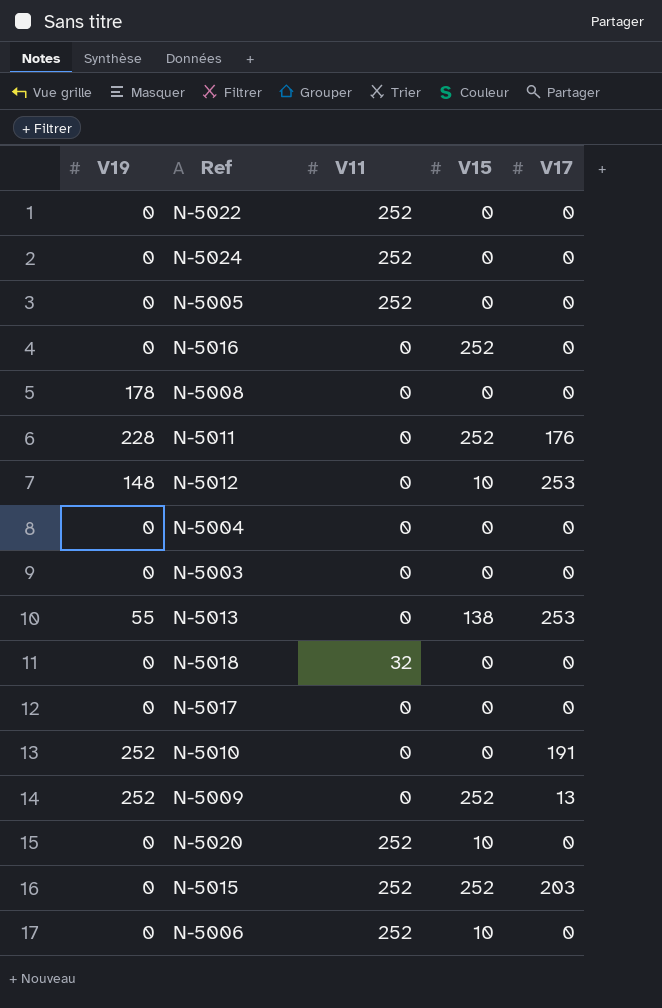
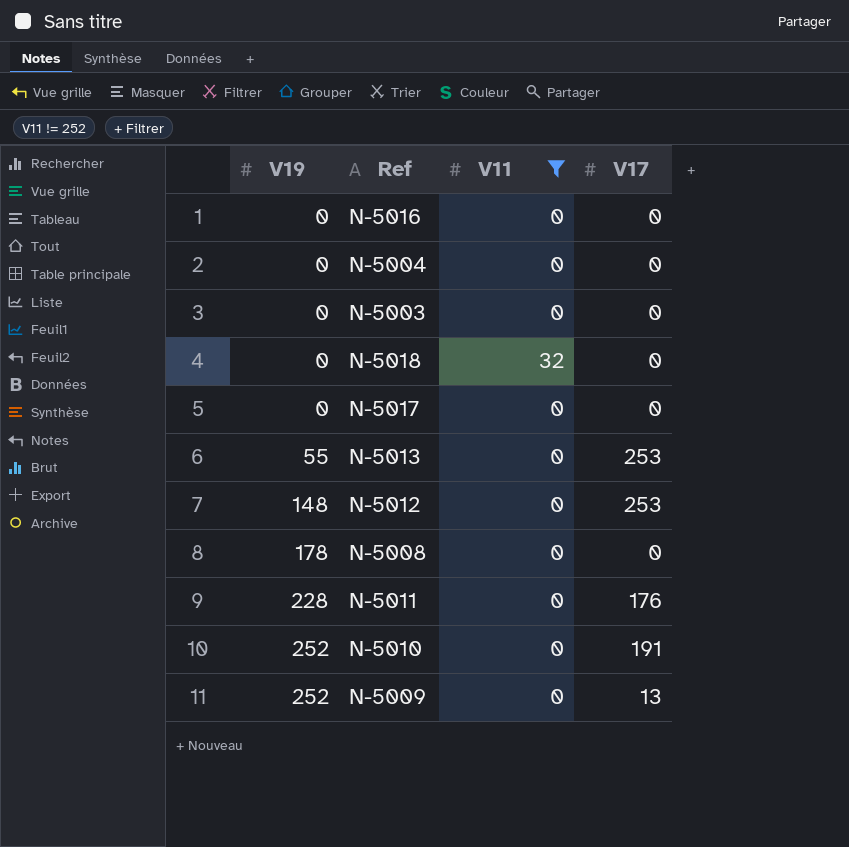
filter: none -> V11 != 252
row order: none -> V19 ascending
column V15 | position: 4 -> none

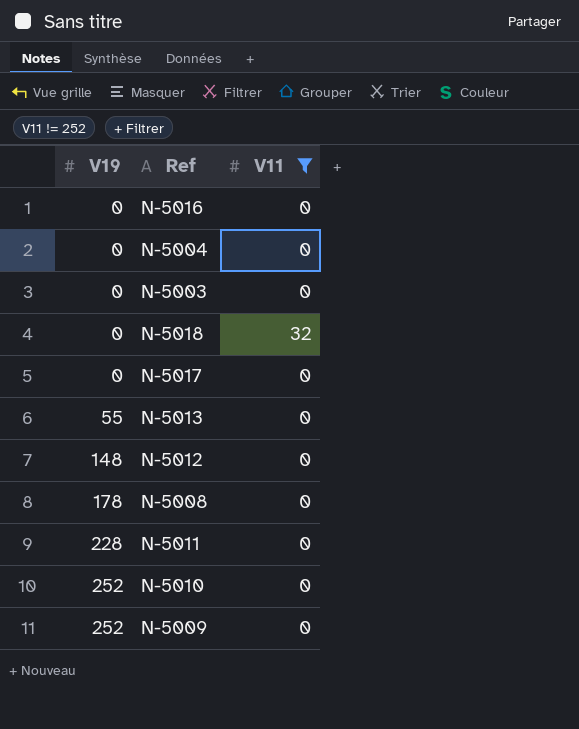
column V17 | position: 4 -> none

